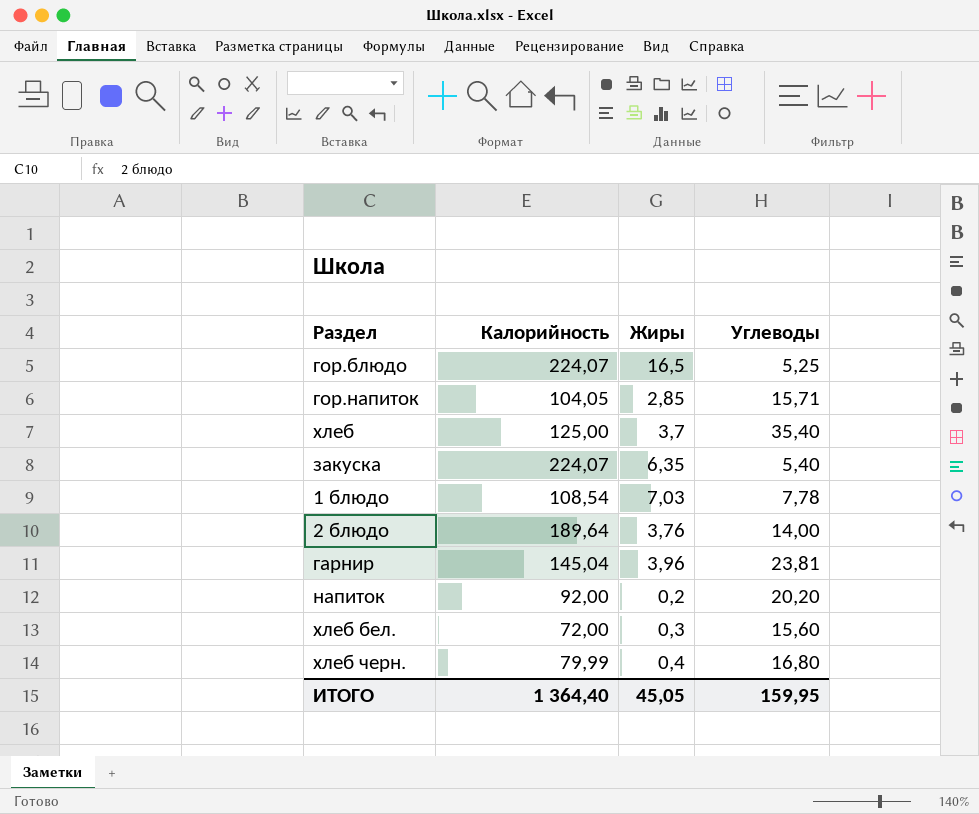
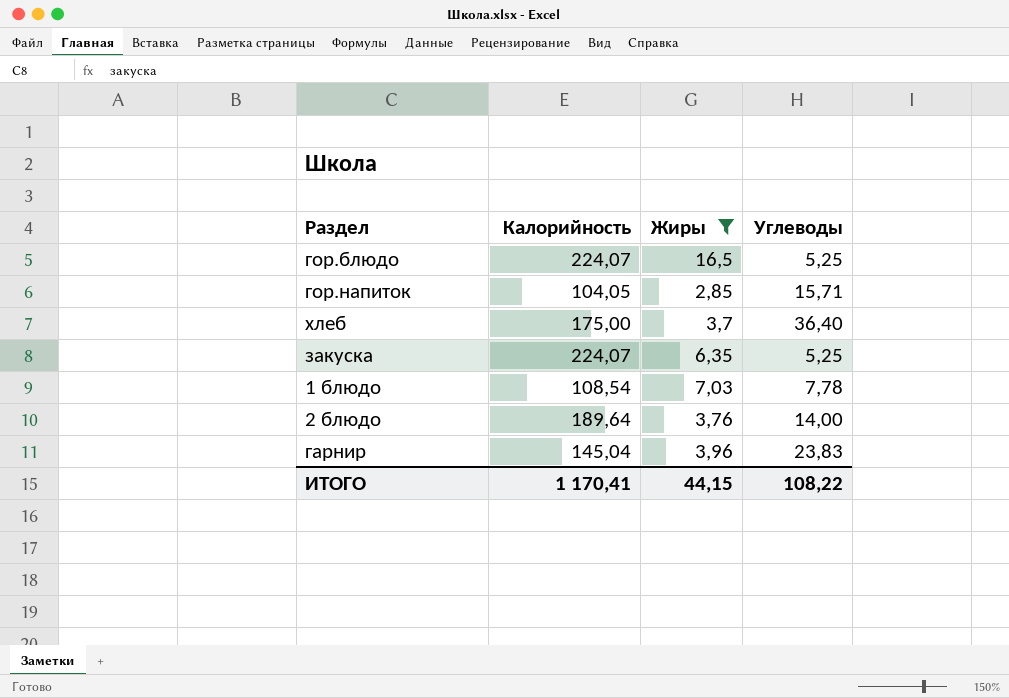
filter: none -> Жиры >= 2,85
хлеб | Калорийность: 125,00 -> 175,00
хлеб | Углеводы: 35,40 -> 36,40
закуска | Углеводы: 5,40 -> 5,25
гарнир | Углеводы: 23,81 -> 23,83
ИТОГО | Калорийность: 1 364,40 -> 1 170,41
ИТОГО | Жиры: 45,05 -> 44,15
ИТОГО | Углеводы: 159,95 -> 108,22

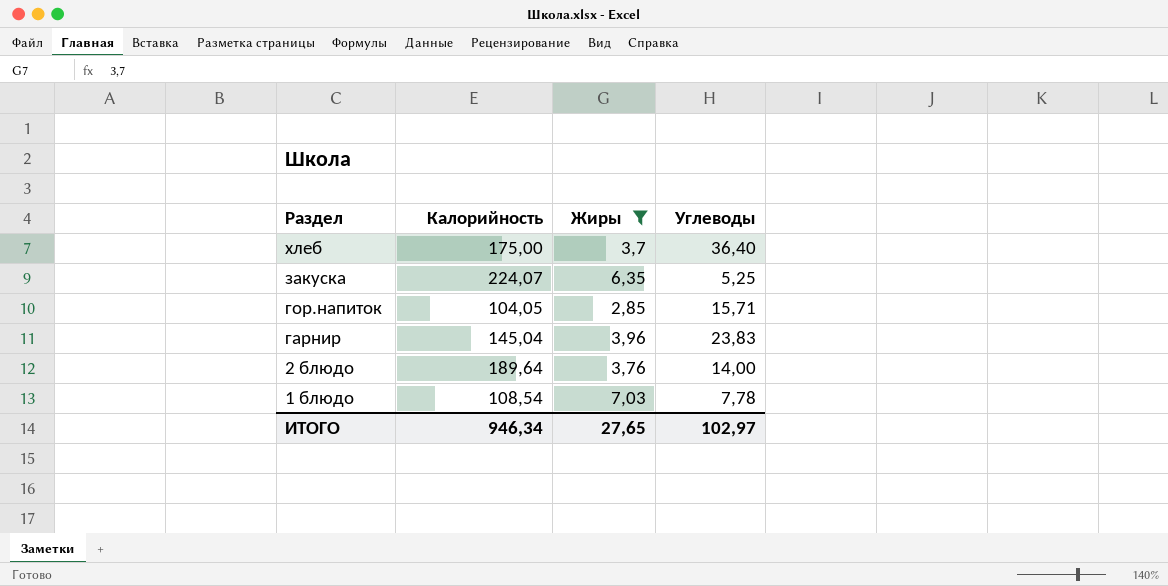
row order: none -> Раздел descending
row гор.блюдо: 224,07 | 16,5 | 5,25 -> none
ИТОГО | Калорийность: 1 170,41 -> 946,34
ИТОГО | Жиры: 44,15 -> 27,65
ИТОГО | Углеводы: 108,22 -> 102,97

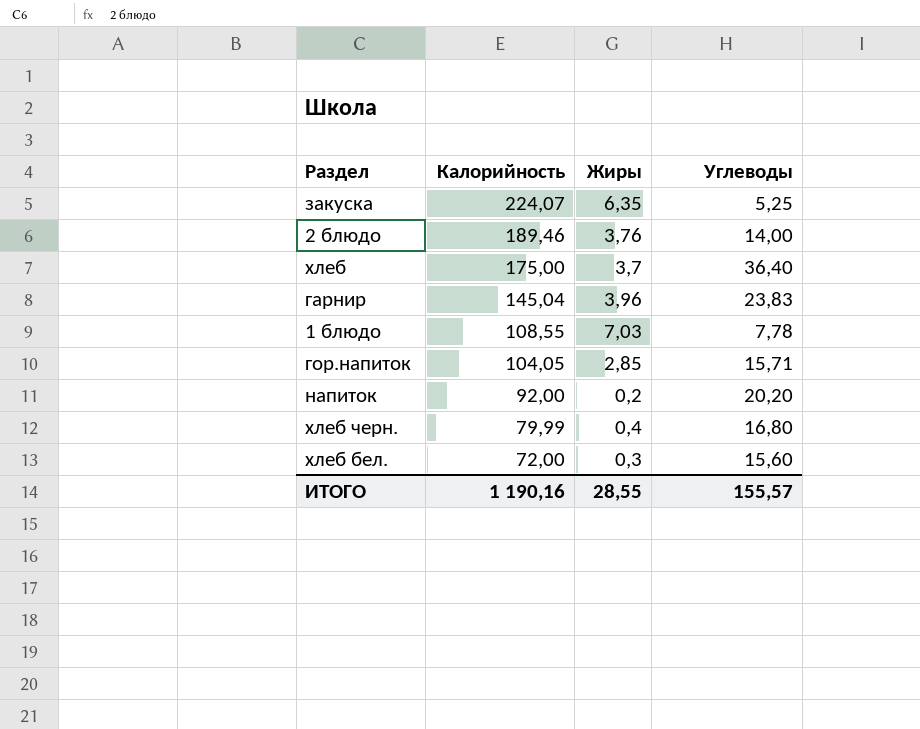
filter: Жиры >= 2,85 -> none
row order: Раздел descending -> Калорийность descending
2 блюдо | Калорийность: 189,64 -> 189,46
1 блюдо | Калорийность: 108,54 -> 108,55
ИТОГО | Калорийность: 946,34 -> 1 190,16
ИТОГО | Жиры: 27,65 -> 28,55
ИТОГО | Углеводы: 102,97 -> 155,57

